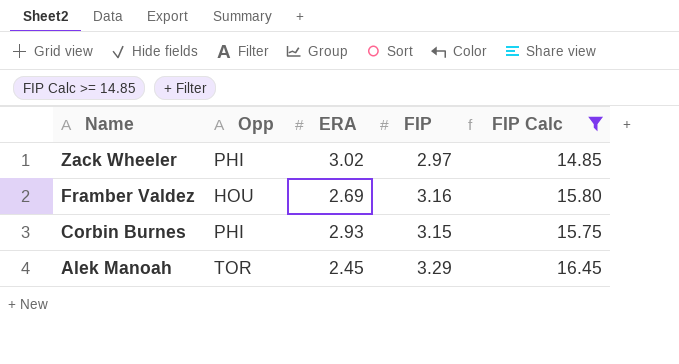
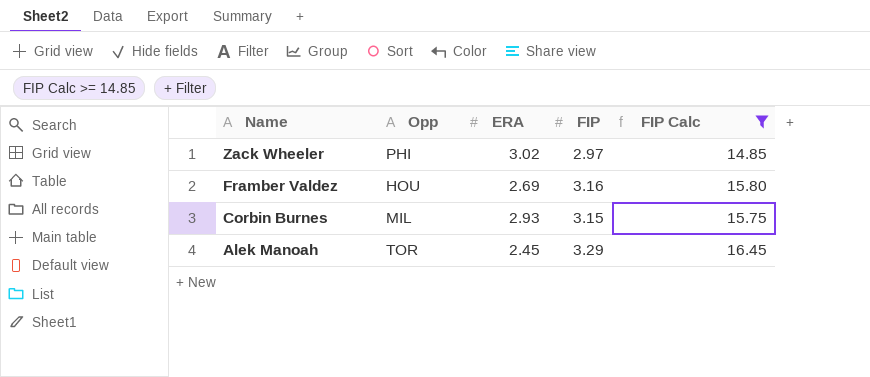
Corbin Burnes | Opp: PHI -> MIL

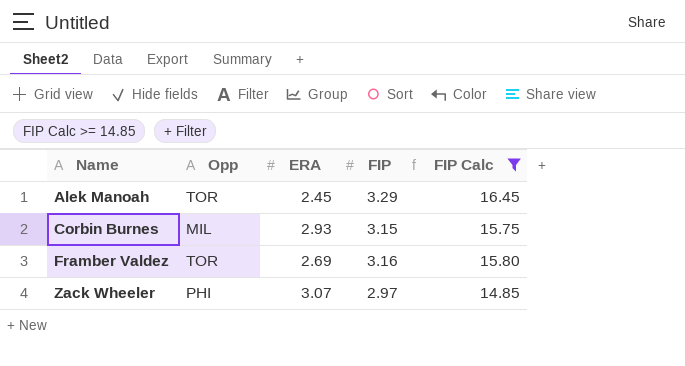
row order: Name descending -> Name ascending
Framber Valdez | Opp: HOU -> TOR
Zack Wheeler | ERA: 3.02 -> 3.07

